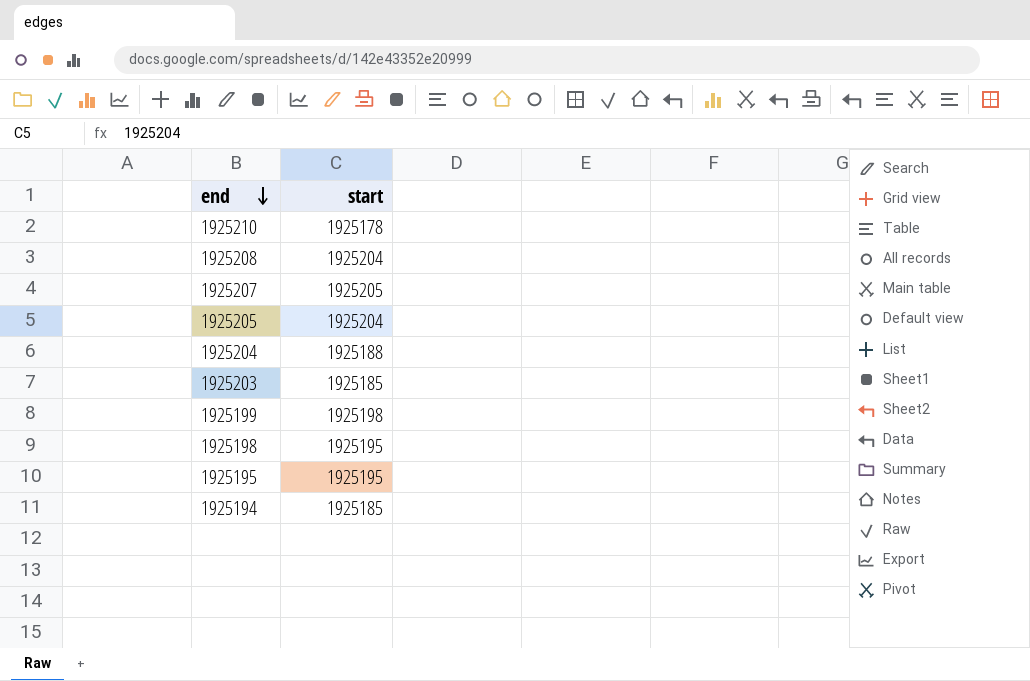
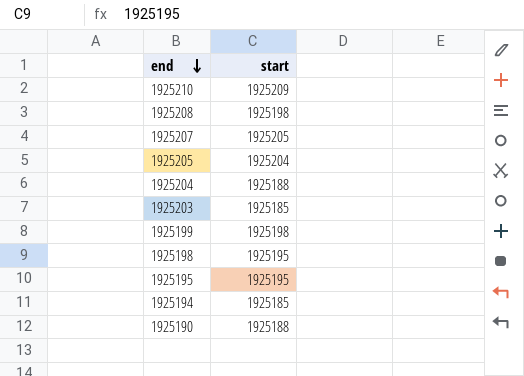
1925210 | start: 1925178 -> 1925209
1925208 | start: 1925204 -> 1925198
row 1925190: none -> 1925188

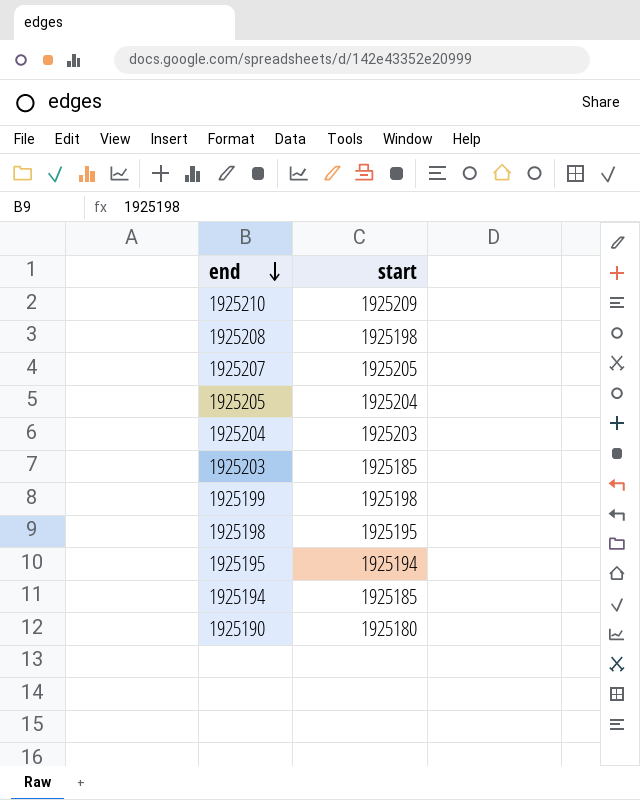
1925204 | start: 1925188 -> 1925203
1925195 | start: 1925195 -> 1925194
1925190 | start: 1925188 -> 1925180

